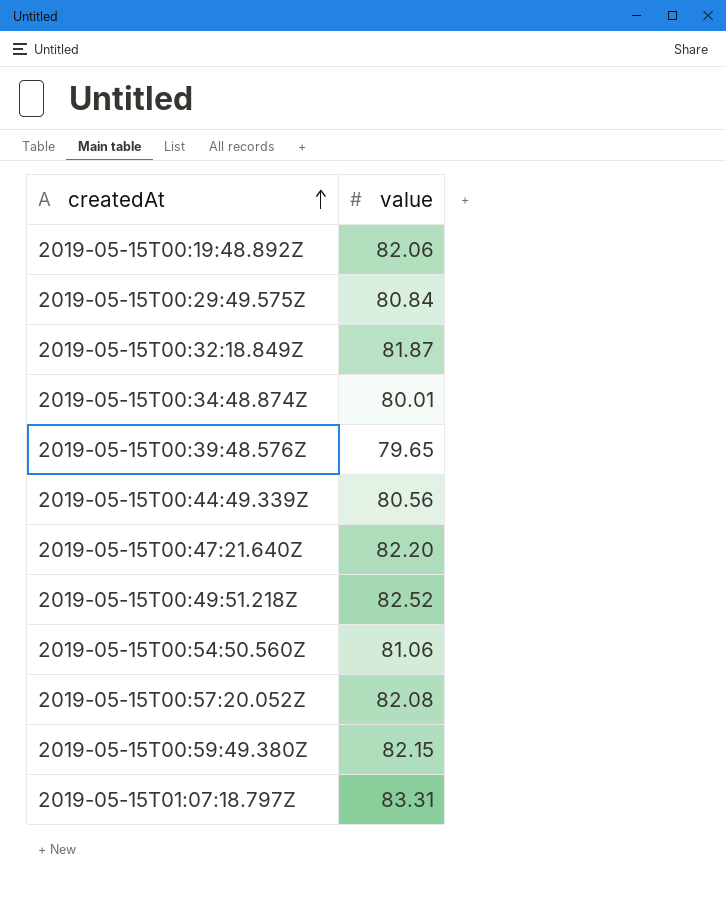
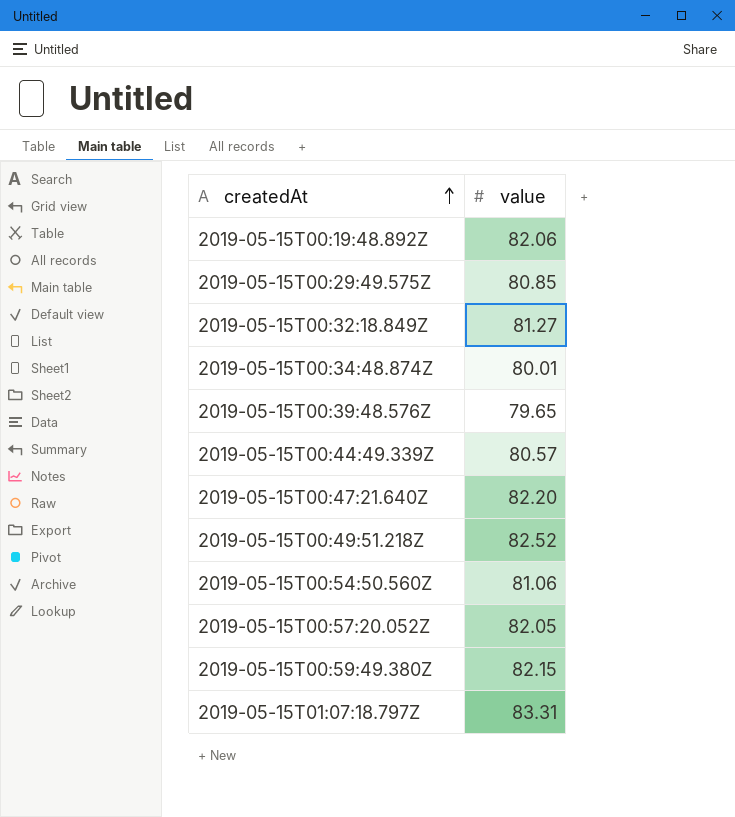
2019-05-15T00:29:49.575Z | value: 80.84 -> 80.85
2019-05-15T00:32:18.849Z | value: 81.87 -> 81.27
2019-05-15T00:44:49.339Z | value: 80.56 -> 80.57
2019-05-15T00:57:20.052Z | value: 82.08 -> 82.05

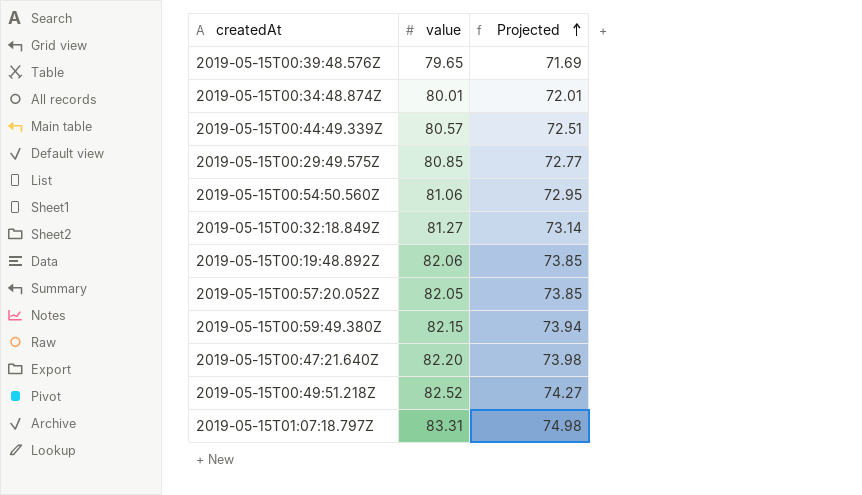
row order: createdAt ascending -> Projected ascending
column Projected | formula: none -> [value] * 0.9

